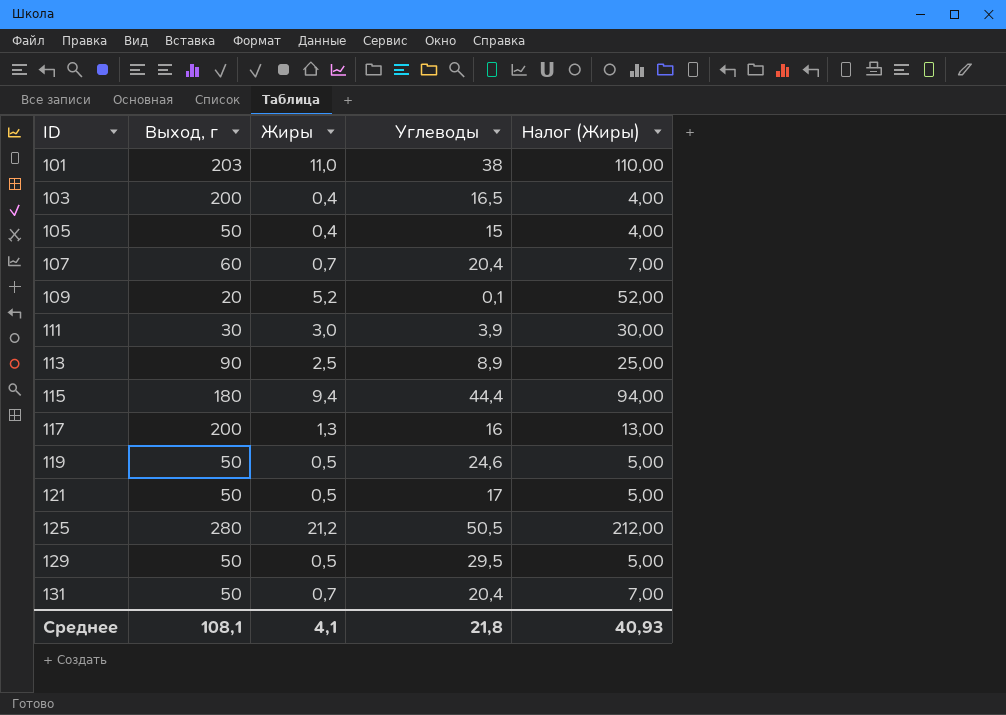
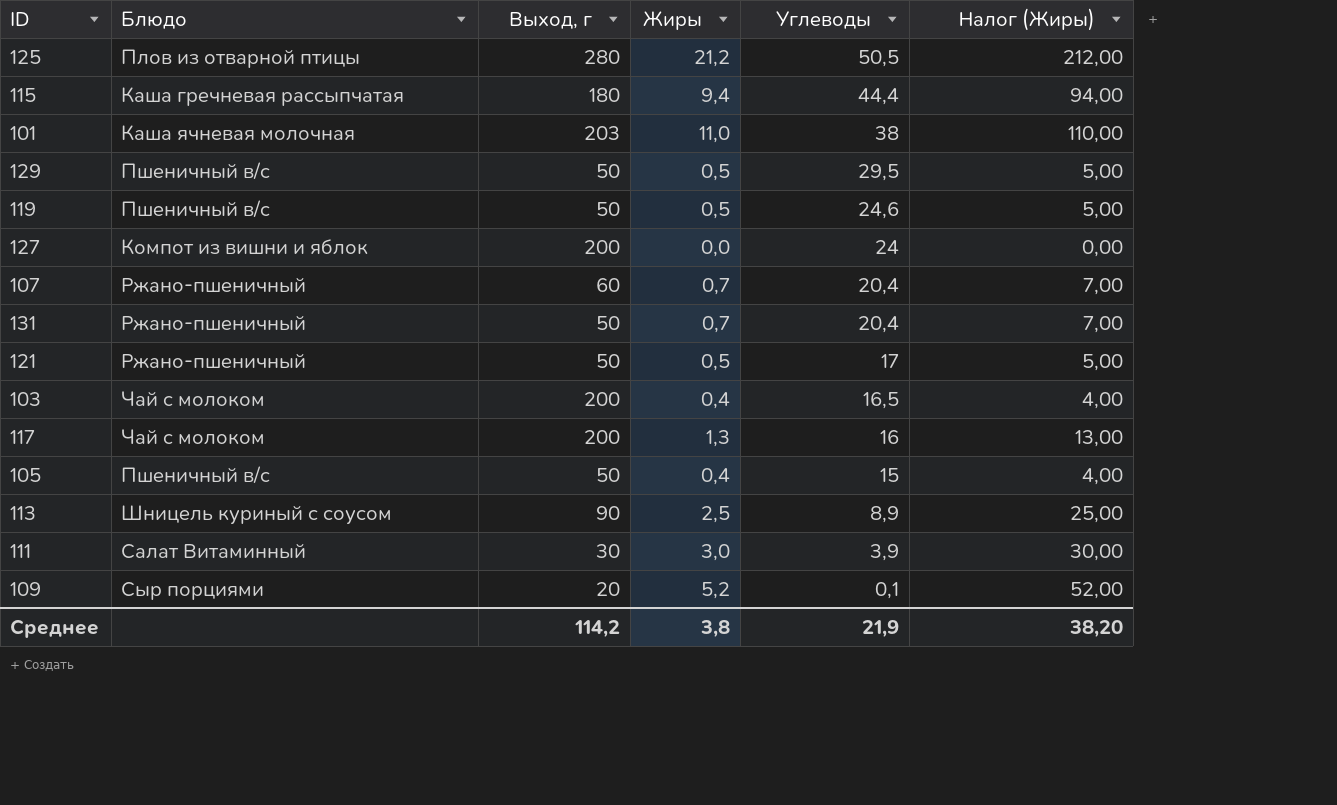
row order: ID ascending -> Углеводы descending
column Блюдо | position: none -> 2
row 127: none -> Компот из вишни и яблок | 200 | 0,0 | 24 | 0,00
Среднее | Выход, г: 108,1 -> 114,2
Среднее | Жиры: 4,1 -> 3,8
Среднее | Углеводы: 21,8 -> 21,9
Среднее | Налог (Жиры): 40,93 -> 38,20

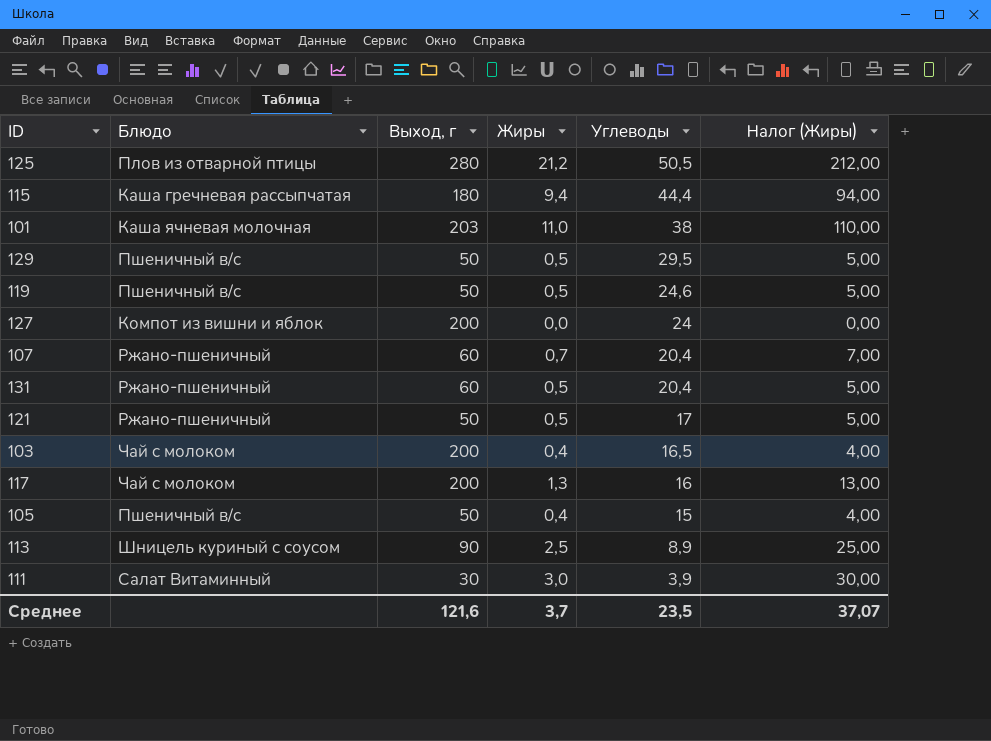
row 109: Сыр порциями | 20 | 5,2 | 0,1 | 52,00 -> none
131 | Выход, г: 50 -> 60
131 | Жиры: 0,7 -> 0,5
131 | Налог (Жиры): 7,00 -> 5,00
Среднее | Выход, г: 114,2 -> 121,6
Среднее | Жиры: 3,8 -> 3,7
Среднее | Углеводы: 21,9 -> 23,5
Среднее | Налог (Жиры): 38,20 -> 37,07

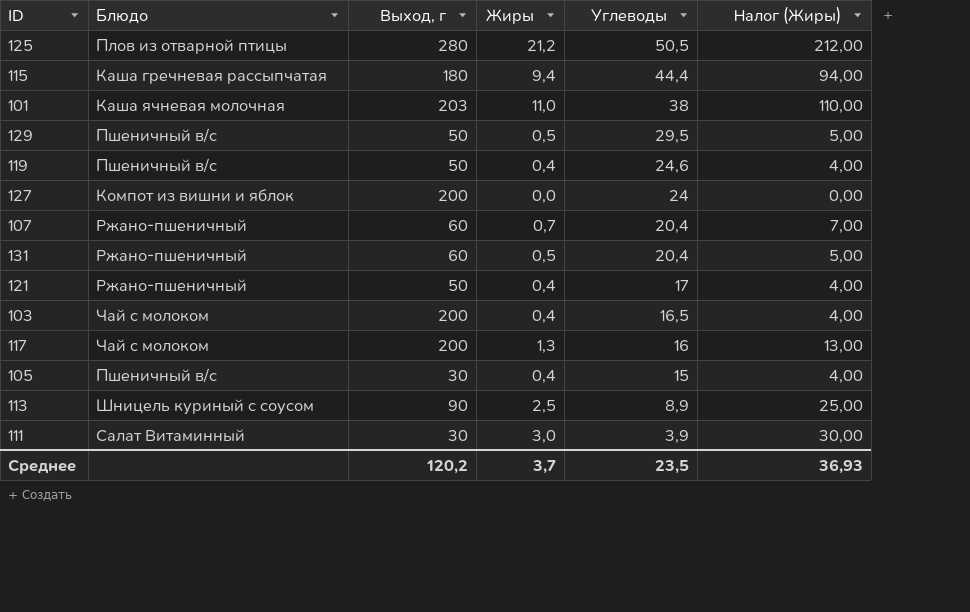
119 | Жиры: 0,5 -> 0,4
119 | Налог (Жиры): 5,00 -> 4,00
121 | Жиры: 0,5 -> 0,4
121 | Налог (Жиры): 5,00 -> 4,00
105 | Выход, г: 50 -> 30
Среднее | Выход, г: 121,6 -> 120,2
Среднее | Налог (Жиры): 37,07 -> 36,93

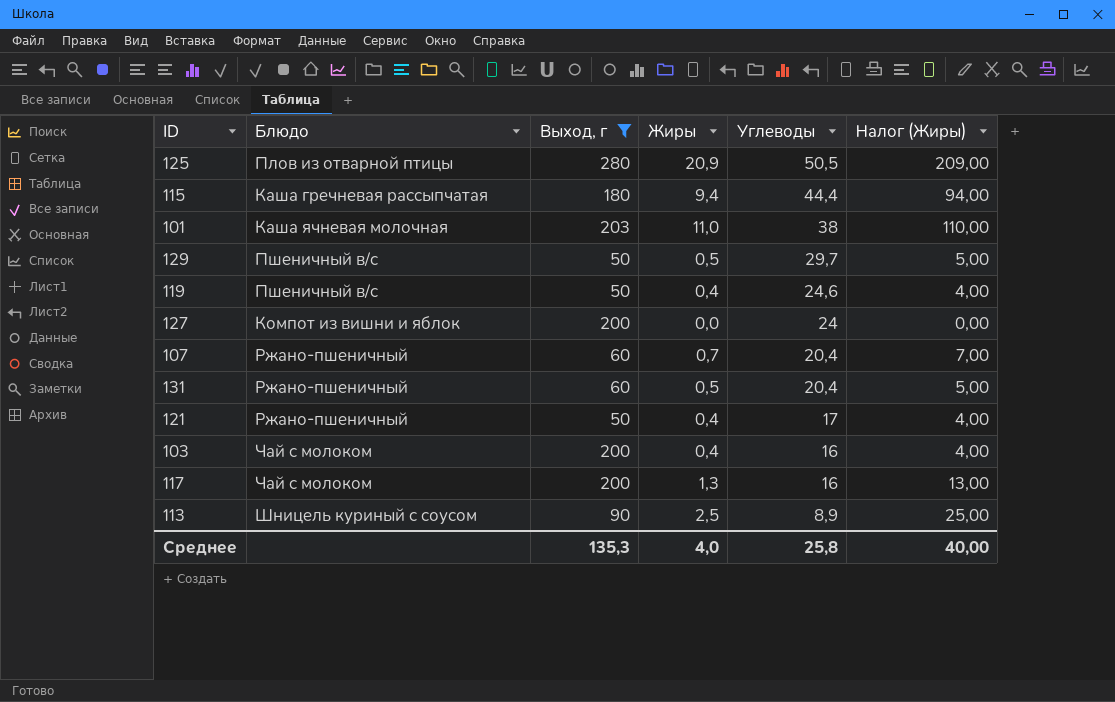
filter: none -> Выход, г != 30
125 | Жиры: 21,2 -> 20,9
125 | Налог (Жиры): 212,00 -> 209,00
129 | Углеводы: 29,5 -> 29,7
103 | Углеводы: 16,5 -> 16
Среднее | Выход, г: 120,2 -> 135,3
Среднее | Жиры: 3,7 -> 4,0
Среднее | Углеводы: 23,5 -> 25,8
Среднее | Налог (Жиры): 36,93 -> 40,00

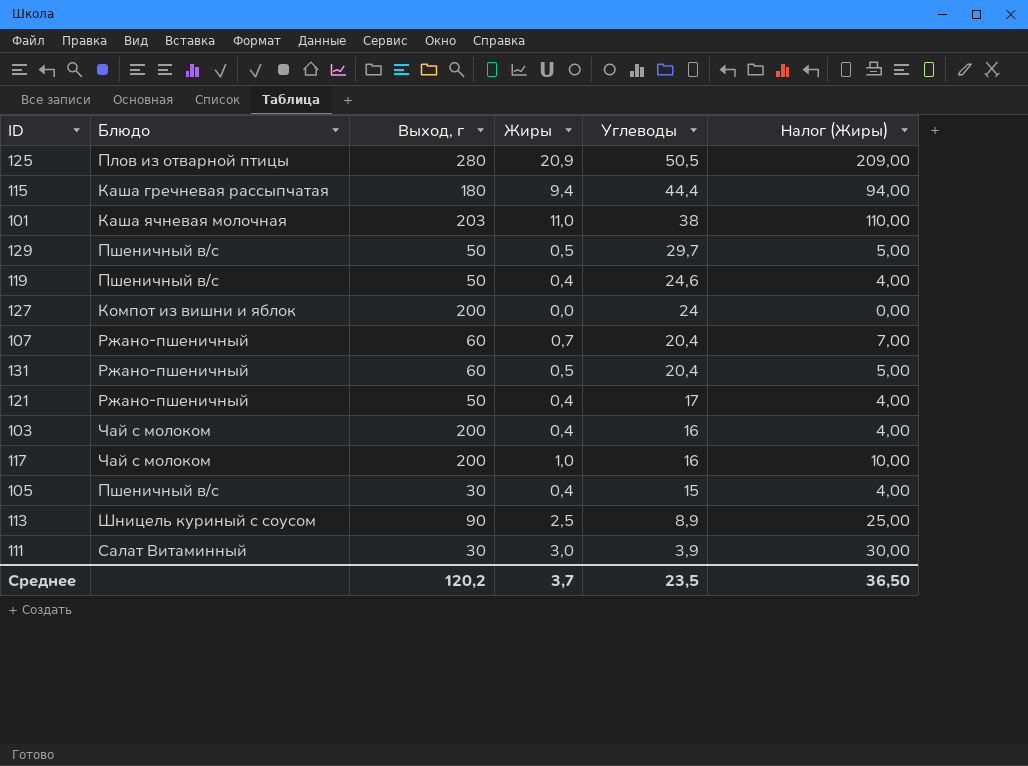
filter: Выход, г != 30 -> none
117 | Жиры: 1,3 -> 1,0
117 | Налог (Жиры): 13,00 -> 10,00
Среднее | Выход, г: 135,3 -> 120,2
Среднее | Жиры: 4,0 -> 3,7
Среднее | Углеводы: 25,8 -> 23,5
Среднее | Налог (Жиры): 40,00 -> 36,50

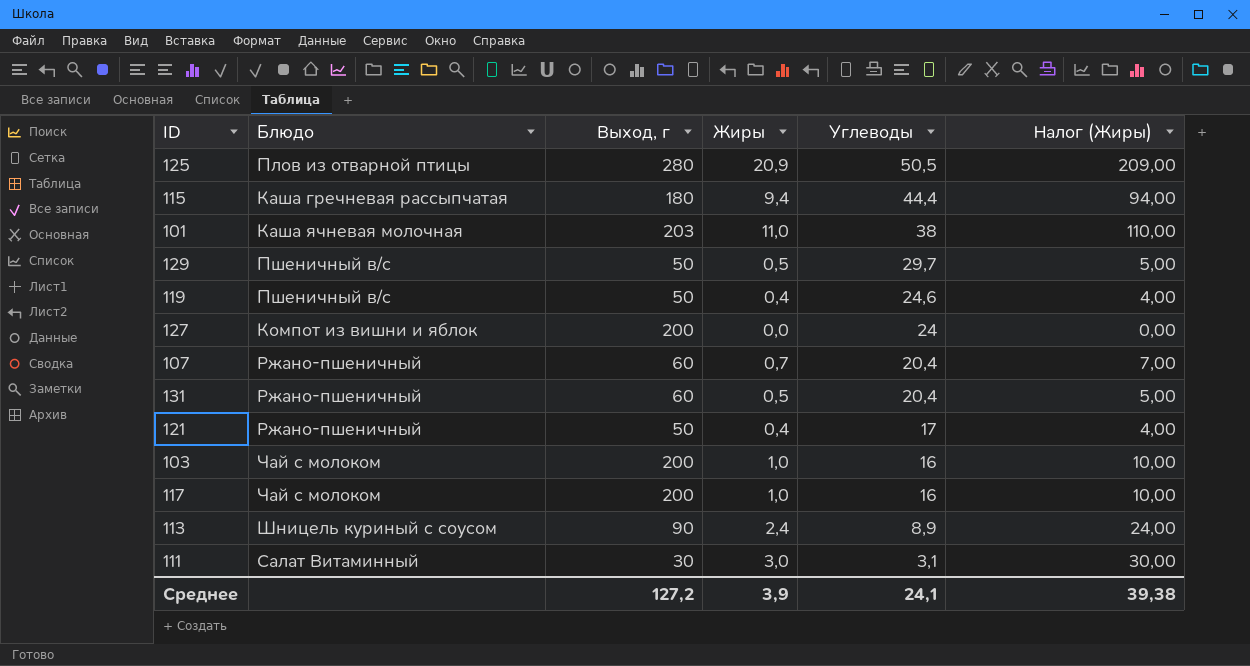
row 105: Пшеничный в/с | 30 | 0,4 | 15 | 4,00 -> none
103 | Жиры: 0,4 -> 1,0
103 | Налог (Жиры): 4,00 -> 10,00
113 | Жиры: 2,5 -> 2,4
113 | Налог (Жиры): 25,00 -> 24,00
111 | Углеводы: 3,9 -> 3,1
Среднее | Выход, г: 120,2 -> 127,2
Среднее | Жиры: 3,7 -> 3,9
Среднее | Углеводы: 23,5 -> 24,1
Среднее | Налог (Жиры): 36,50 -> 39,38

